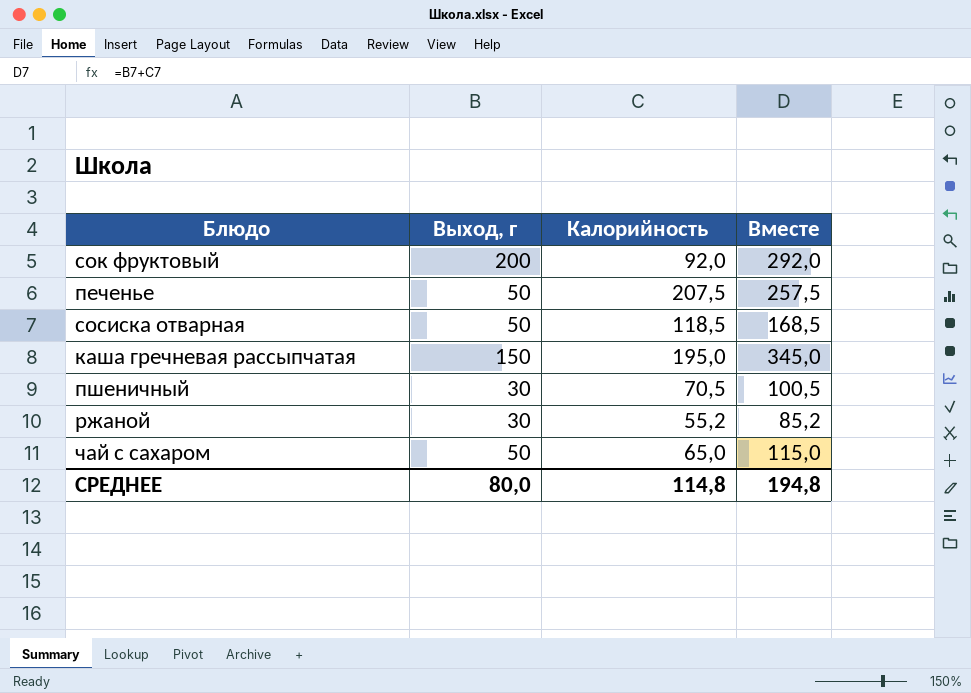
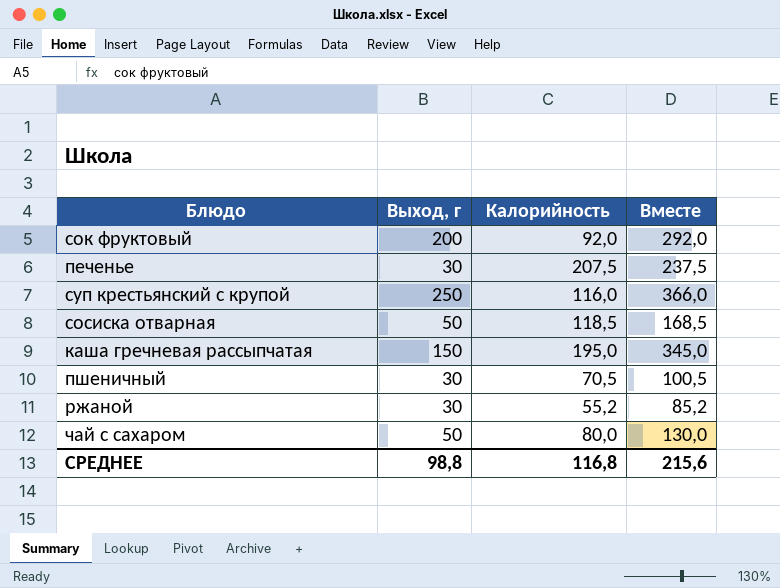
печенье | Выход, г: 50 -> 30
печенье | Вместе: 257,5 -> 237,5
row суп крестьянский с крупой: none -> 250 | 116,0 | 366,0
чай с сахаром | Калорийность: 65,0 -> 80,0
чай с сахаром | Вместе: 115,0 -> 130,0
СРЕДНЕЕ | Выход, г: 80,0 -> 98,8
СРЕДНЕЕ | Калорийность: 114,8 -> 116,8
СРЕДНЕЕ | Вместе: 194,8 -> 215,6

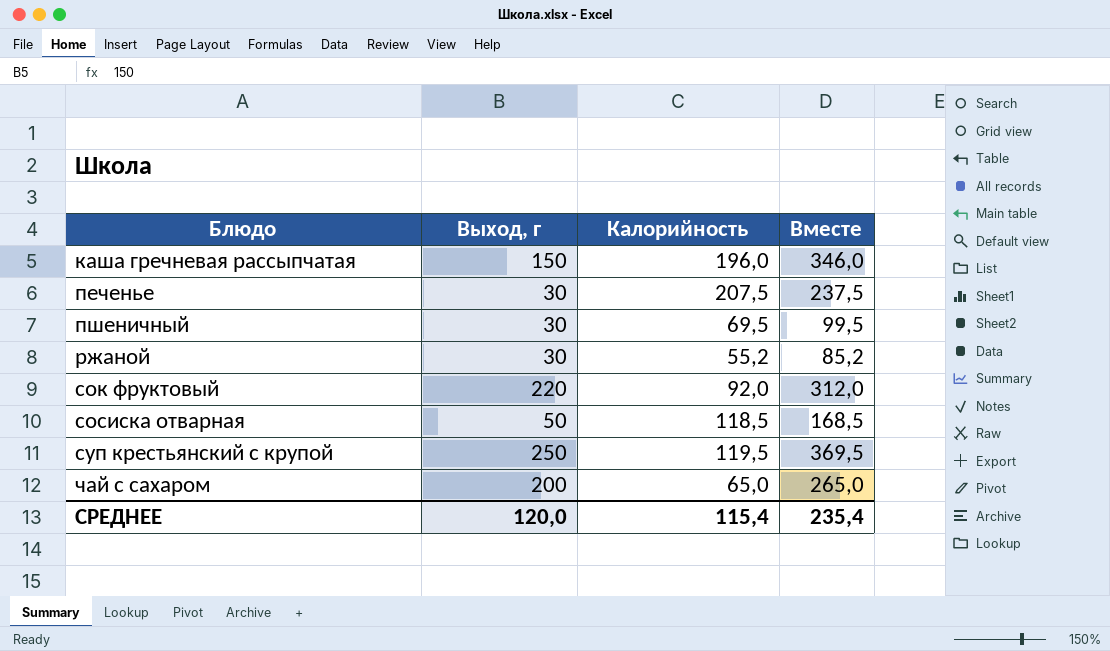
row order: none -> Блюдо ascending
каша гречневая рассыпчатая | Калорийность: 195,0 -> 196,0
каша гречневая рассыпчатая | Вместе: 345,0 -> 346,0
пшеничный | Калорийность: 70,5 -> 69,5
пшеничный | Вместе: 100,5 -> 99,5
сок фруктовый | Выход, г: 200 -> 220
сок фруктовый | Вместе: 292,0 -> 312,0
суп крестьянский с крупой | Калорийность: 116,0 -> 119,5
суп крестьянский с крупой | Вместе: 366,0 -> 369,5
чай с сахаром | Выход, г: 50 -> 200
чай с сахаром | Калорийность: 80,0 -> 65,0
чай с сахаром | Вместе: 130,0 -> 265,0
СРЕДНЕЕ | Выход, г: 98,8 -> 120,0
СРЕДНЕЕ | Калорийность: 116,8 -> 115,4
СРЕДНЕЕ | Вместе: 215,6 -> 235,4

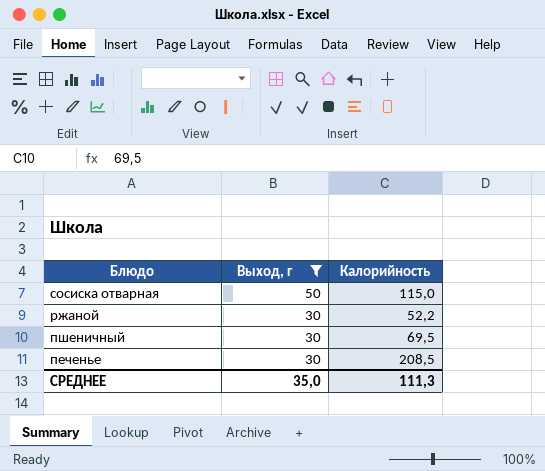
filter: none -> Выход, г <= 50
row order: Блюдо ascending -> Блюдо descending
column Вместе | formula: [Выход, г] + [Калорийность] -> none
сосиска отварная | Калорийность: 118,5 -> 115,0
ржаной | Калорийность: 55,2 -> 52,2
печенье | Калорийность: 207,5 -> 208,5
СРЕДНЕЕ | Выход, г: 120,0 -> 35,0
СРЕДНЕЕ | Калорийность: 115,4 -> 111,3

